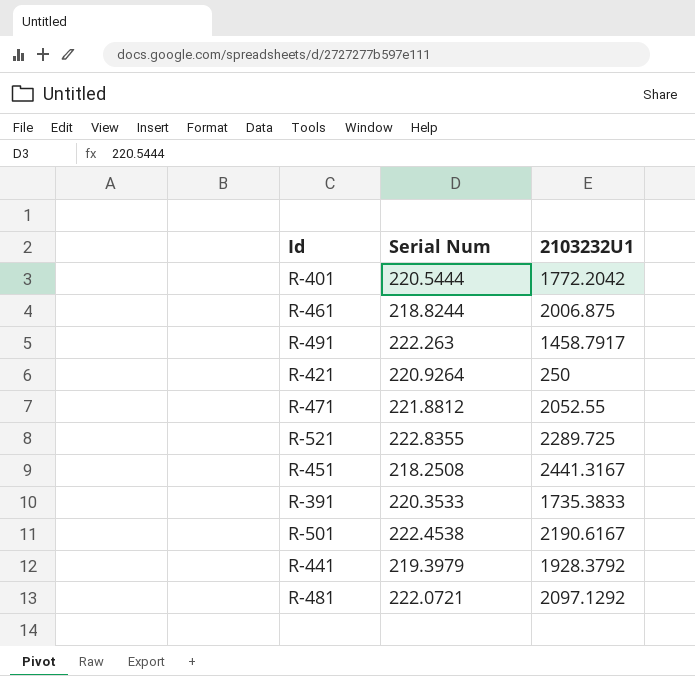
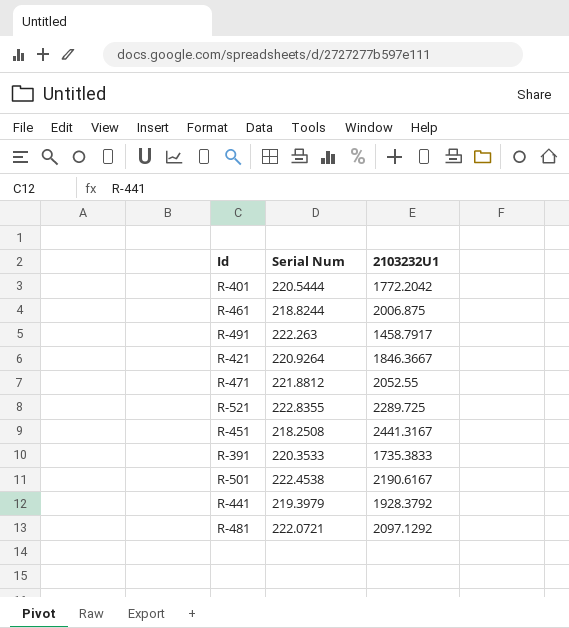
R-421 | 2103232U1: 250 -> 1846.3667

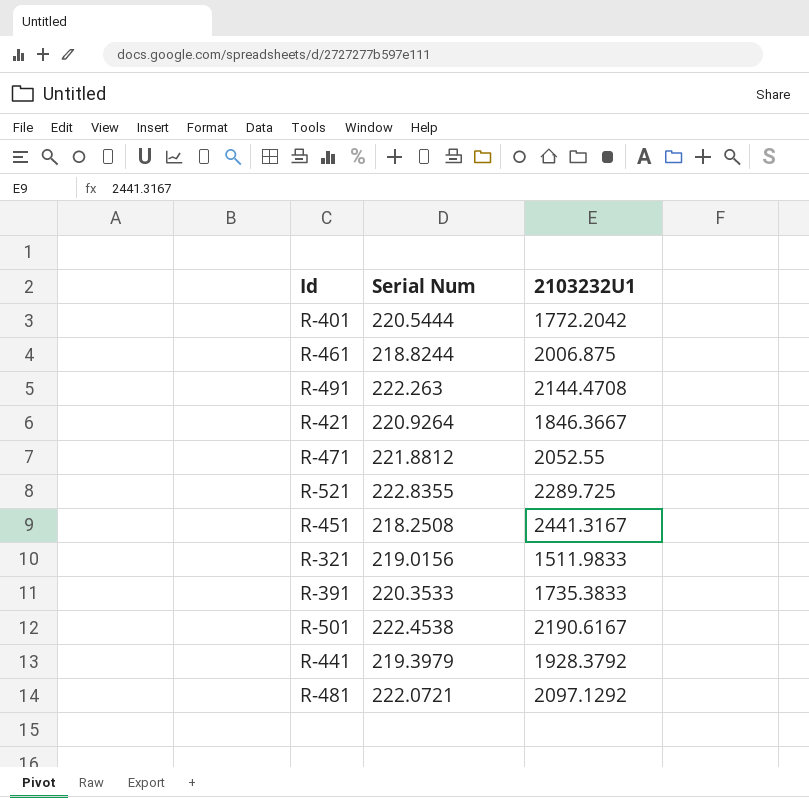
R-491 | 2103232U1: 1458.7917 -> 2144.4708
row R-321: none -> 219.0156 | 1511.9833

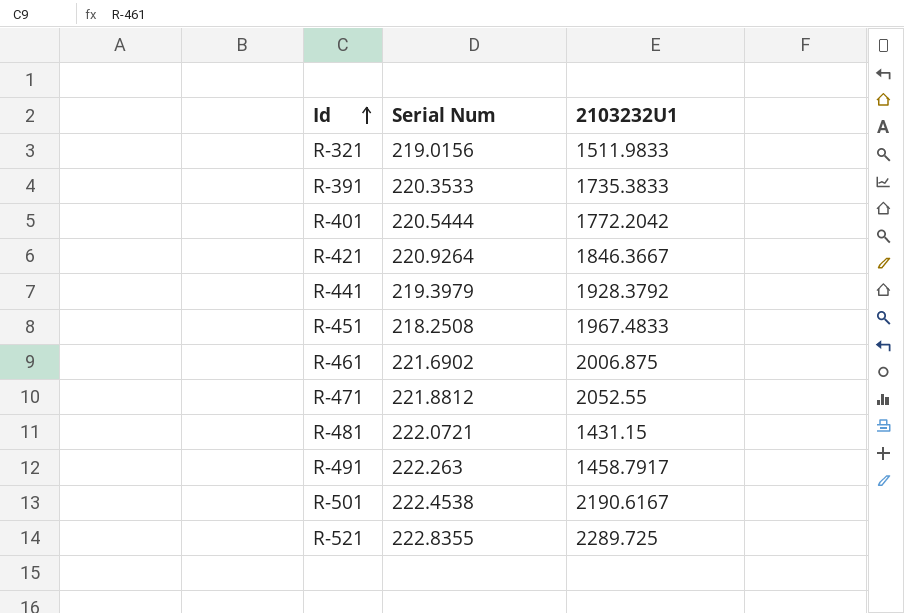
row order: none -> Id ascending
R-451 | 2103232U1: 2441.3167 -> 1967.4833
R-461 | Serial Num: 218.8244 -> 221.6902
R-481 | 2103232U1: 2097.1292 -> 1431.15
R-491 | 2103232U1: 2144.4708 -> 1458.7917

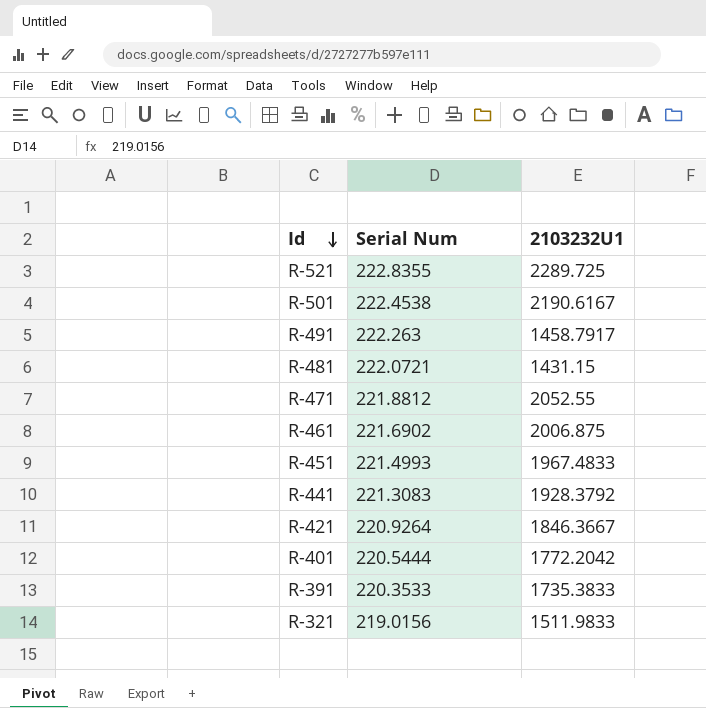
row order: Id ascending -> Id descending
R-451 | Serial Num: 218.2508 -> 221.4993
R-441 | Serial Num: 219.3979 -> 221.3083

